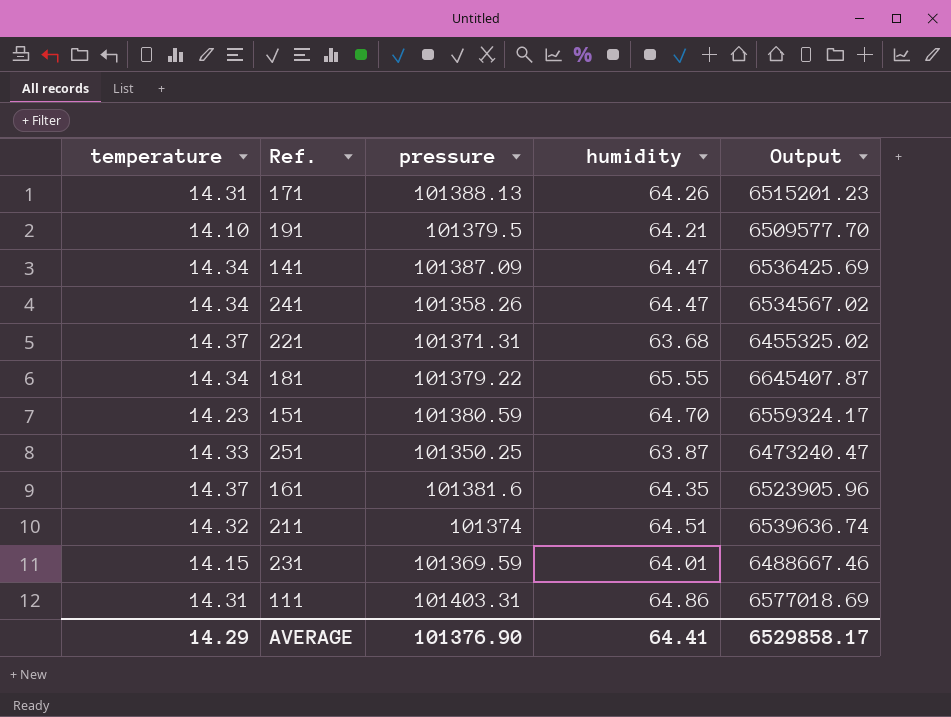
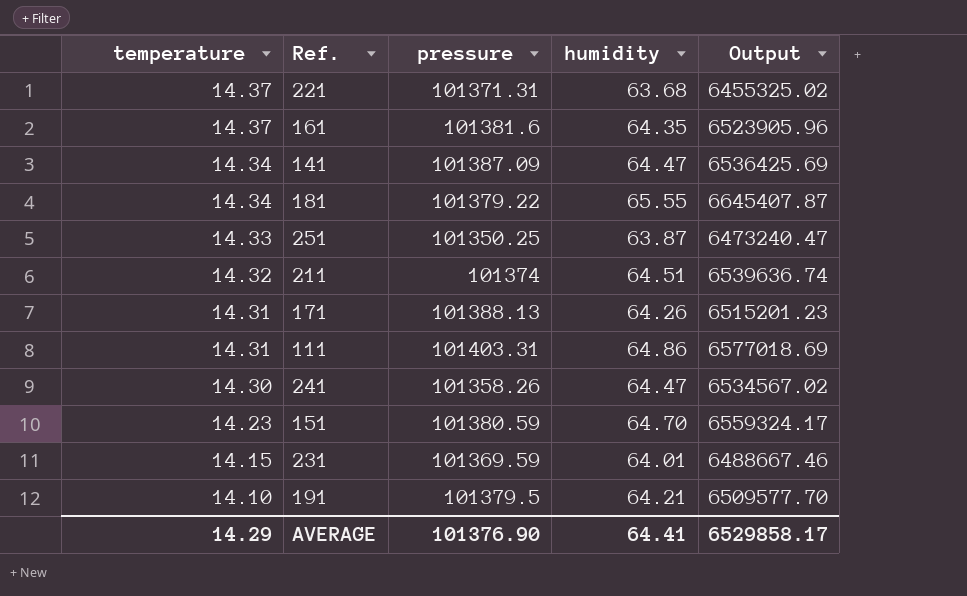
row order: none -> temperature descending
241 | temperature: 14.34 -> 14.30

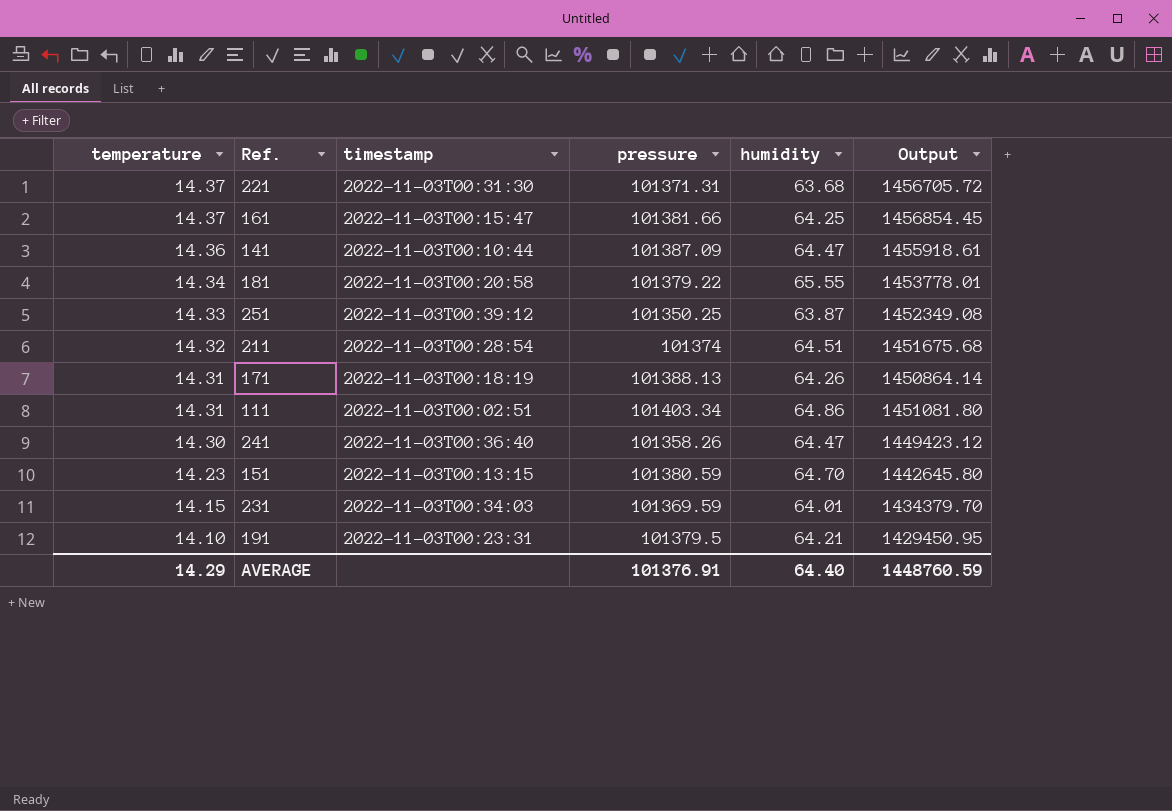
column timestamp | position: none -> 3
column Output | formula: [pressure] * [humidity] -> [temperature] * [pressure]
161 | pressure: 101381.6 -> 101381.66
161 | humidity: 64.35 -> 64.25
141 | temperature: 14.34 -> 14.36
111 | pressure: 101403.31 -> 101403.34
AVERAGE | pressure: 101376.90 -> 101376.91
AVERAGE | humidity: 64.41 -> 64.40
AVERAGE | Output: 6529858.17 -> 1448760.59

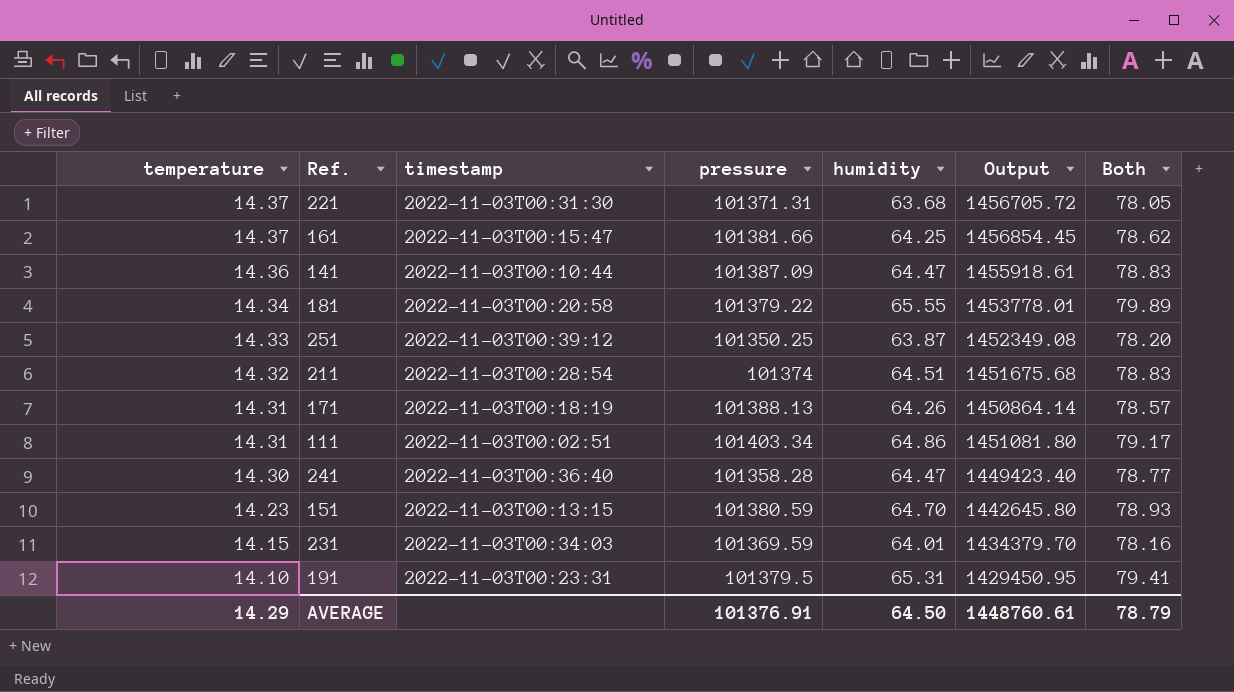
column Both | formula: none -> [temperature] + [humidity]
241 | pressure: 101358.26 -> 101358.28
241 | Output: 1449423.12 -> 1449423.40
191 | humidity: 64.21 -> 65.31
AVERAGE | humidity: 64.40 -> 64.50
AVERAGE | Output: 1448760.59 -> 1448760.61

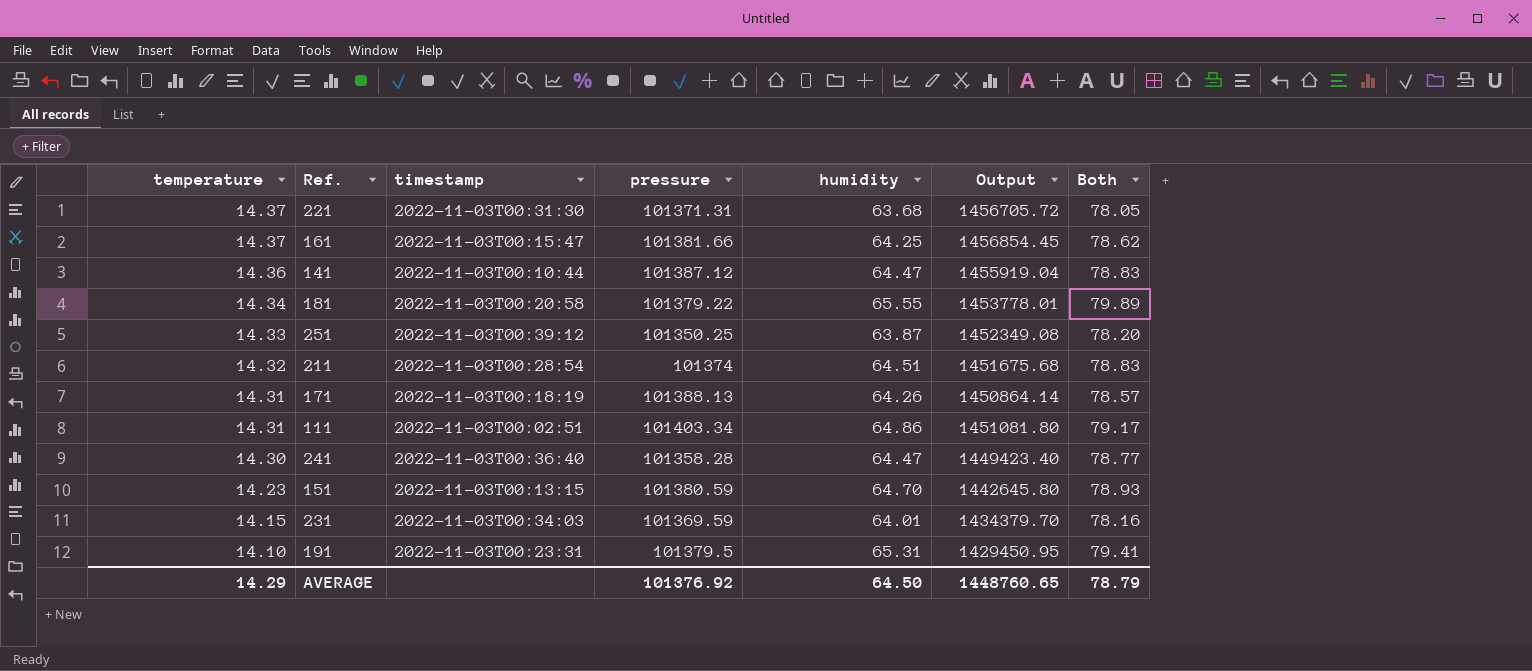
141 | pressure: 101387.09 -> 101387.12
141 | Output: 1455918.61 -> 1455919.04
AVERAGE | pressure: 101376.91 -> 101376.92
AVERAGE | Output: 1448760.61 -> 1448760.65

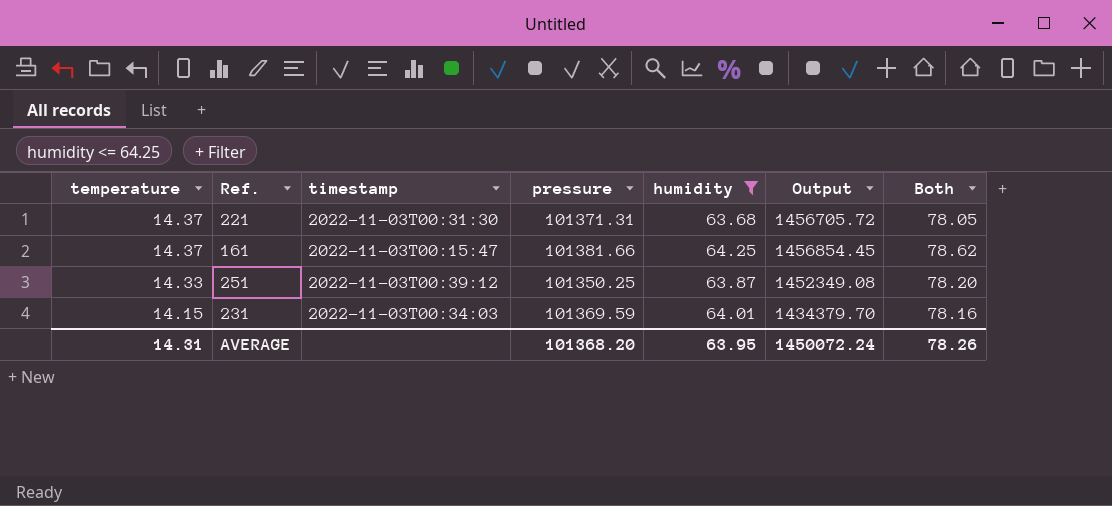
filter: none -> humidity <= 64.25
AVERAGE | temperature: 14.29 -> 14.31
AVERAGE | pressure: 101376.92 -> 101368.20
AVERAGE | humidity: 64.50 -> 63.95
AVERAGE | Output: 1448760.65 -> 1450072.24
AVERAGE | Both: 78.79 -> 78.26

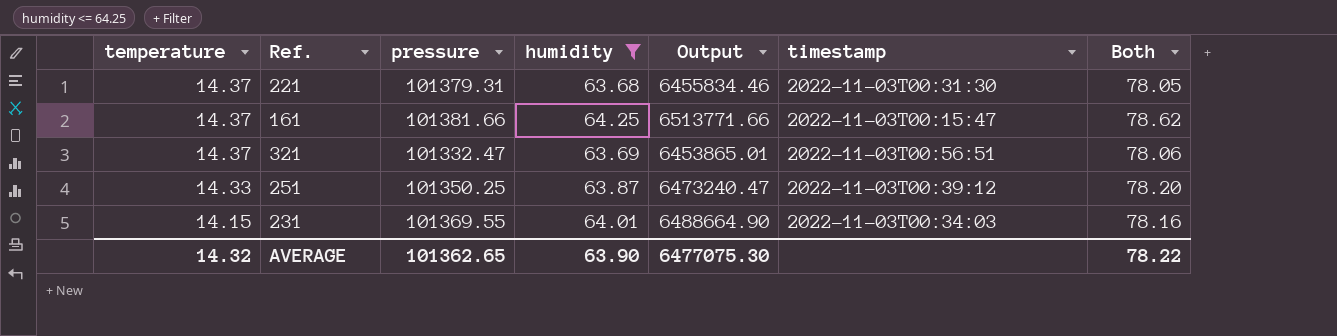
column Output | formula: [temperature] * [pressure] -> [pressure] * [humidity]
column timestamp | position: 3 -> 6
221 | pressure: 101371.31 -> 101379.31
row 321: none -> 14.37 | 101332.47 | 63.69 | 6453865.01 | 2022-11-03T00:56:51 | 78.06
231 | pressure: 101369.59 -> 101369.55
AVERAGE | temperature: 14.31 -> 14.32
AVERAGE | pressure: 101368.20 -> 101362.65
AVERAGE | humidity: 63.95 -> 63.90
AVERAGE | Output: 1450072.24 -> 6477075.30
AVERAGE | Both: 78.26 -> 78.22

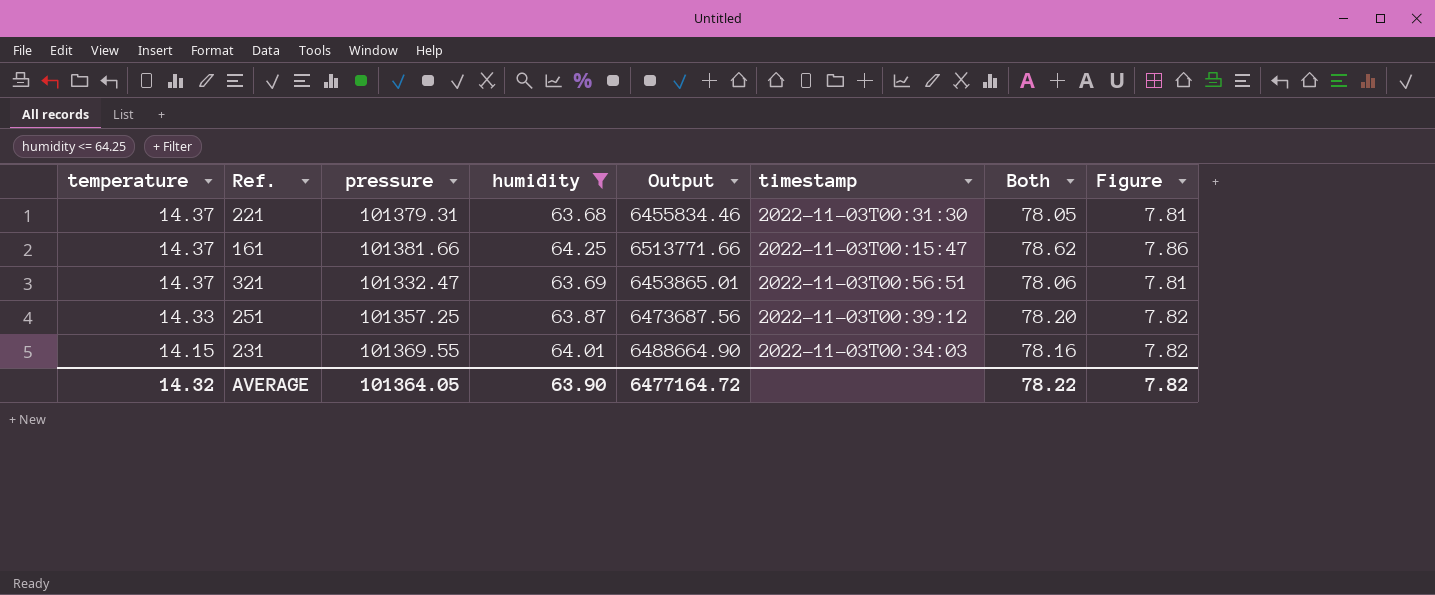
column Figure | formula: none -> [Both] * 0.1
251 | pressure: 101350.25 -> 101357.25
251 | Output: 6473240.47 -> 6473687.56
AVERAGE | pressure: 101362.65 -> 101364.05
AVERAGE | Output: 6477075.30 -> 6477164.72

